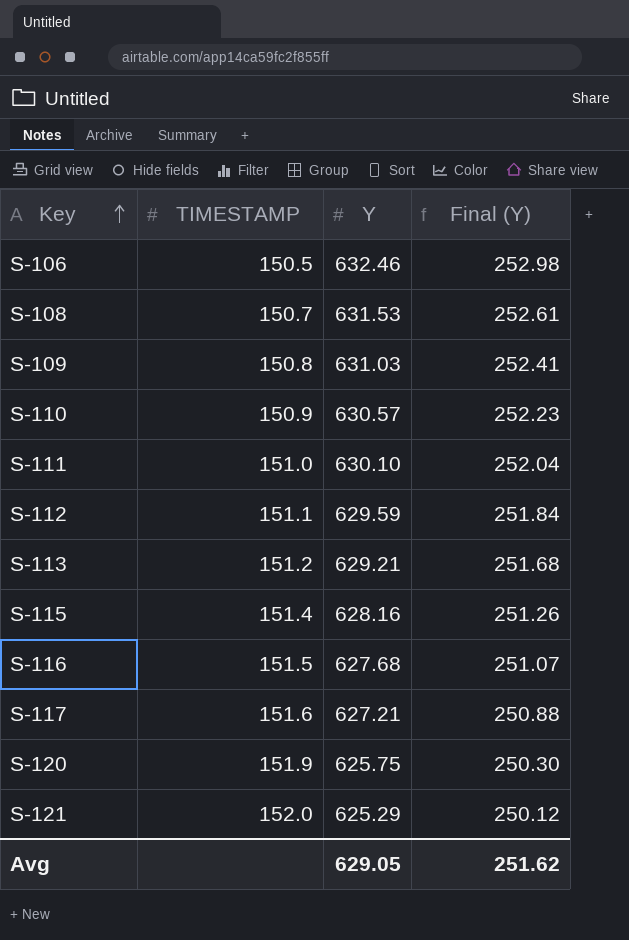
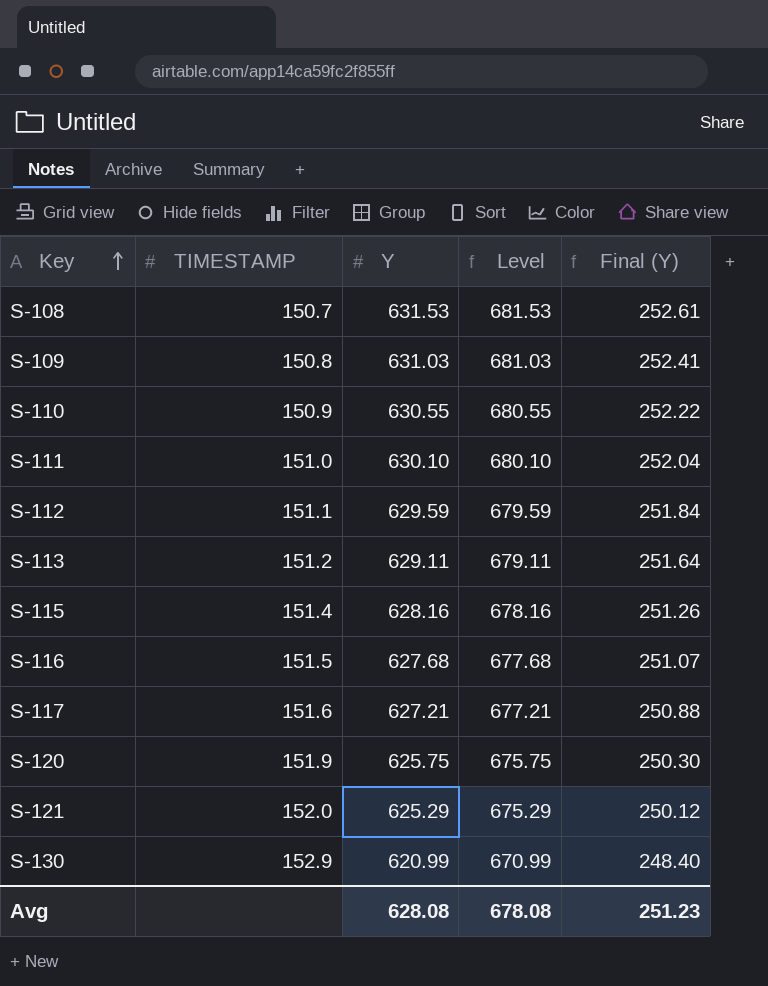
column Level | formula: none -> [Y] + 50
row S-106: 150.5 | 632.46 | 252.98 -> none
S-110 | Y: 630.57 -> 630.55
S-110 | Final (Y): 252.23 -> 252.22
S-113 | Y: 629.21 -> 629.11
S-113 | Final (Y): 251.68 -> 251.64
row S-130: none -> 152.9 | 620.99 | 670.99 | 248.40
Avg | Y: 629.05 -> 628.08
Avg | Final (Y): 251.62 -> 251.23

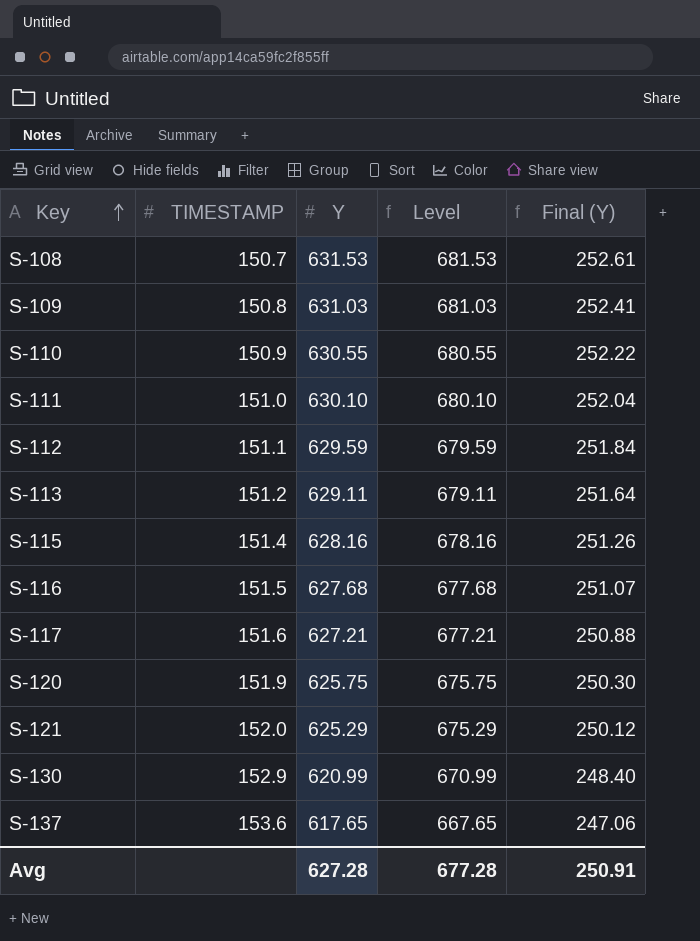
row S-137: none -> 153.6 | 617.65 | 667.65 | 247.06
Avg | Y: 628.08 -> 627.28
Avg | Level: 678.08 -> 677.28
Avg | Final (Y): 251.23 -> 250.91

